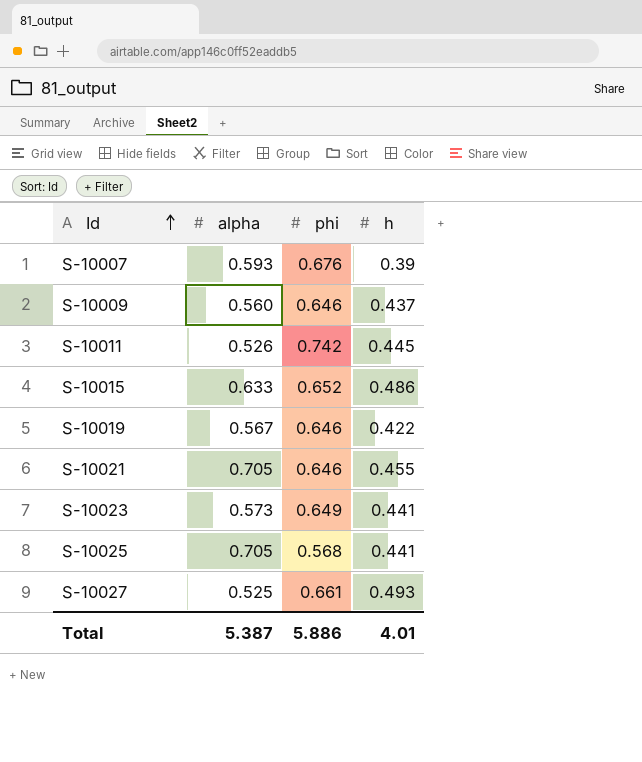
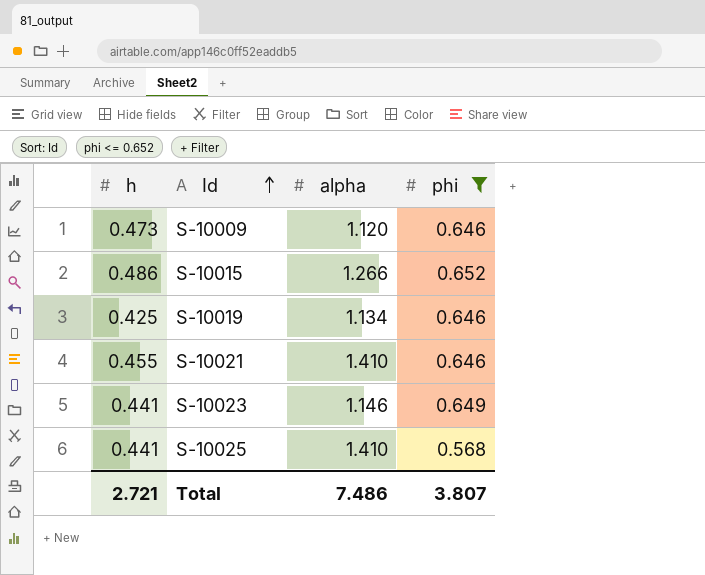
filter: none -> phi <= 0.652
column h | position: 4 -> 1
S-10009 | h: 0.437 -> 0.473
S-10009 | alpha: 0.560 -> 1.120
S-10015 | alpha: 0.633 -> 1.266
S-10019 | h: 0.422 -> 0.425
S-10019 | alpha: 0.567 -> 1.134
S-10021 | alpha: 0.705 -> 1.410
S-10023 | alpha: 0.573 -> 1.146
S-10025 | alpha: 0.705 -> 1.410
Total | h: 4.01 -> 2.721
Total | alpha: 5.387 -> 7.486
Total | phi: 5.886 -> 3.807

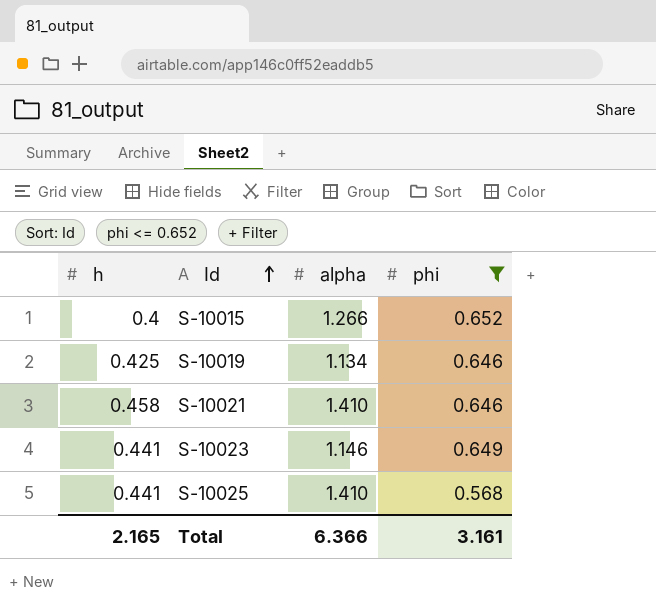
row S-10009: 0.473 | 1.120 | 0.646 -> none
S-10015 | h: 0.486 -> 0.4
S-10021 | h: 0.455 -> 0.458
Total | h: 2.721 -> 2.165
Total | alpha: 7.486 -> 6.366
Total | phi: 3.807 -> 3.161

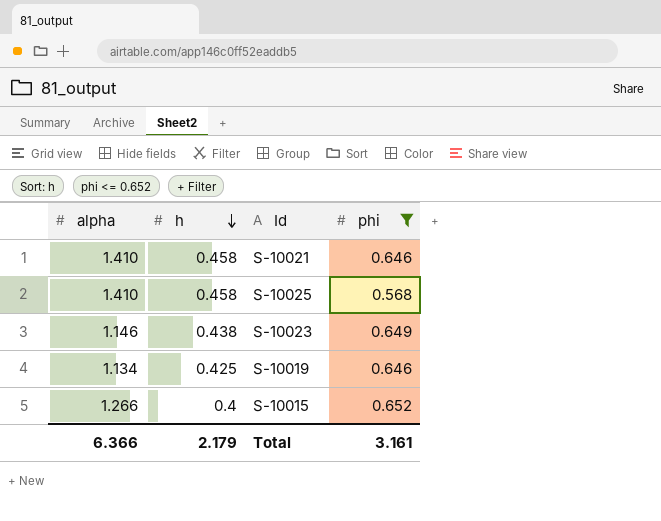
row order: Id ascending -> h descending
column alpha | position: 3 -> 1
S-10025 | h: 0.441 -> 0.458
S-10023 | h: 0.441 -> 0.438
Total | h: 2.165 -> 2.179

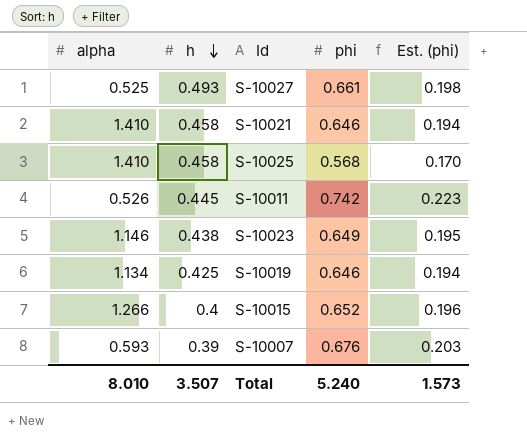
filter: phi <= 0.652 -> none
column Est. (phi) | formula: none -> [phi] * 0.3
Total | alpha: 6.366 -> 8.010
Total | h: 2.179 -> 3.507
Total | phi: 3.161 -> 5.240

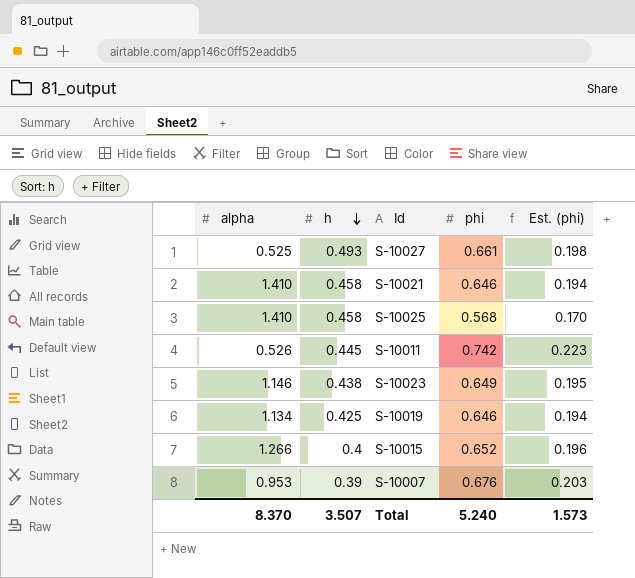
S-10007 | alpha: 0.593 -> 0.953
Total | alpha: 8.010 -> 8.370

